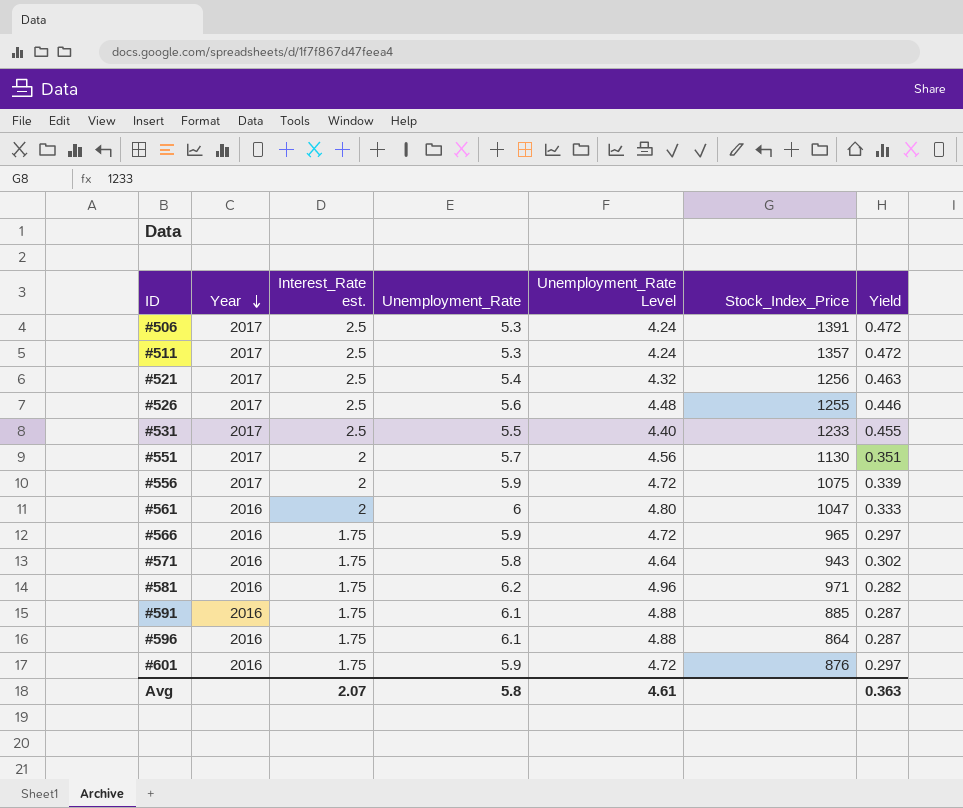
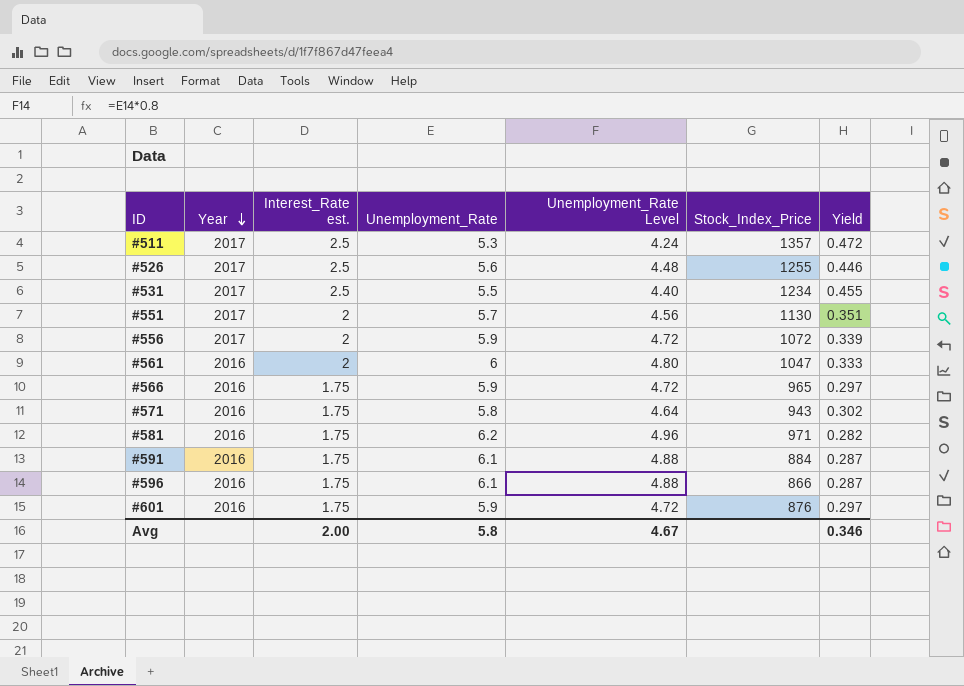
row #506: 2017 | 2.5 | 5.3 | 4.24 | 1391 | 0.472 -> none
row #521: 2017 | 2.5 | 5.4 | 4.32 | 1256 | 0.463 -> none
#531 | Stock_Index_Price: 1233 -> 1234
#556 | Stock_Index_Price: 1075 -> 1072
#591 | Stock_Index_Price: 885 -> 884
#596 | Stock_Index_Price: 864 -> 866
Avg | Interest_Rate est.: 2.07 -> 2.00
Avg | Unemployment_Rate Level: 4.61 -> 4.67
Avg | Yield: 0.363 -> 0.346

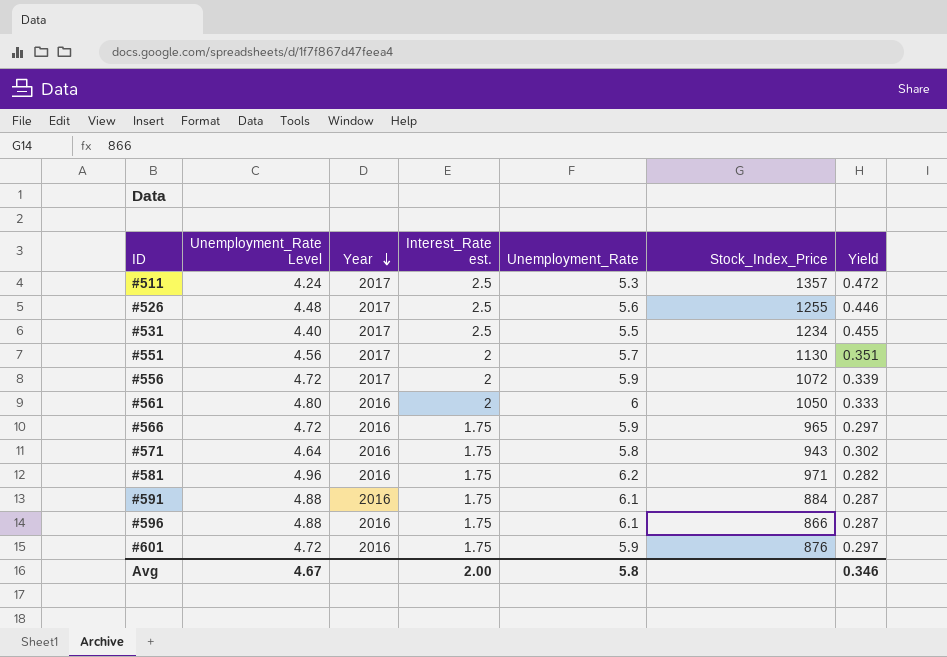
column Unemployment_Rate Level | position: 5 -> 2
#561 | Stock_Index_Price: 1047 -> 1050

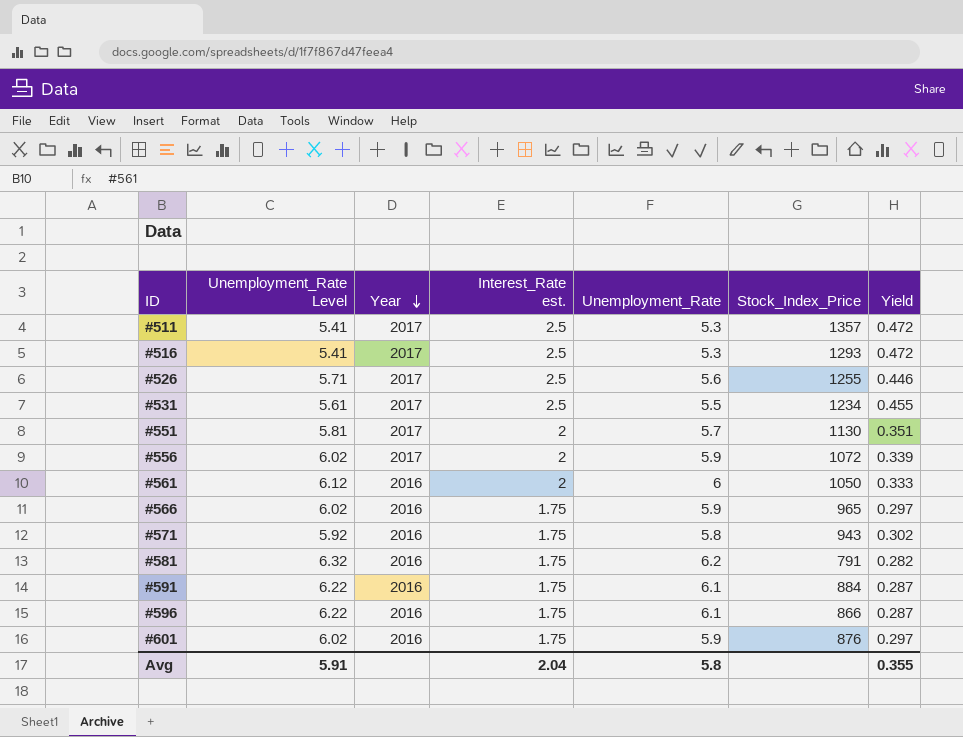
column Unemployment_Rate Level | formula: [Unemployment_Rate] * 0.8 -> [Unemployment_Rate] * 1.02
row #516: none -> 5.41 | 2017 | 2.5 | 5.3 | 1293 | 0.472
#581 | Stock_Index_Price: 971 -> 791
Avg | Unemployment_Rate Level: 4.67 -> 5.91
Avg | Interest_Rate est.: 2.00 -> 2.04
Avg | Yield: 0.346 -> 0.355

